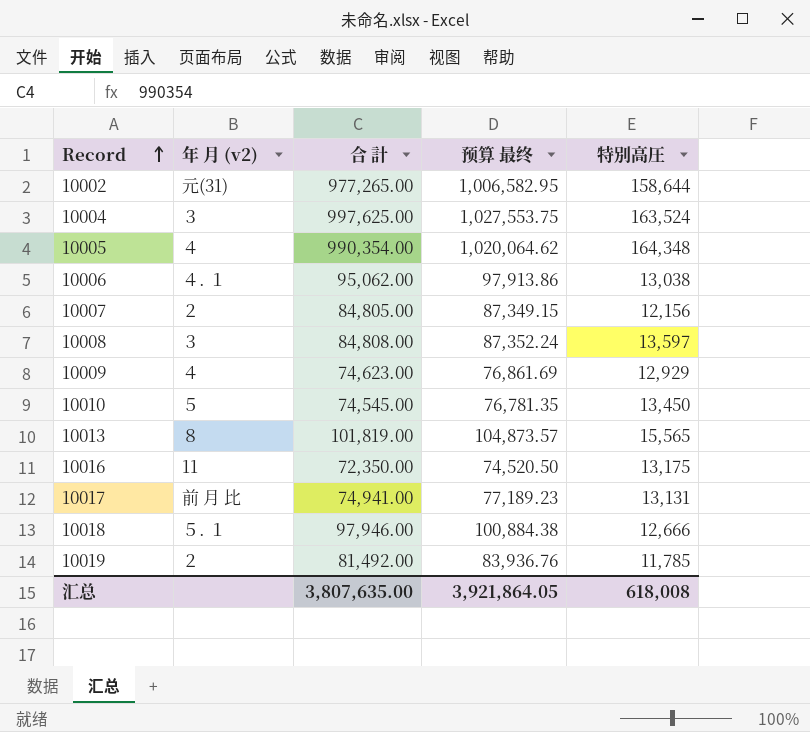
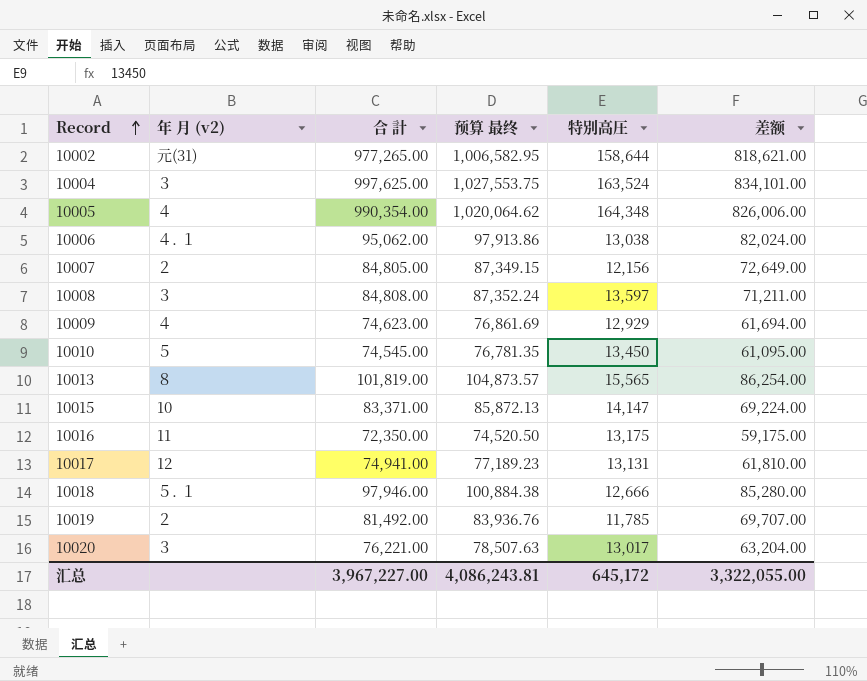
column 差额 | formula: none -> [合 計] - [特別高圧]
row 10015: none -> 10 | 83,371.00 | 85,872.13 | 14,147 | 69,224.00
10017 | 年 月 (v2): 前 月 比 -> 12
row 10020: none -> ３ | 76,221.00 | 78,507.63 | 13,017 | 63,204.00
汇总 | 合 計: 3,807,635.00 -> 3,967,227.00
汇总 | 预算 最终: 3,921,864.05 -> 4,086,243.81
汇总 | 特別高圧: 618,008 -> 645,172

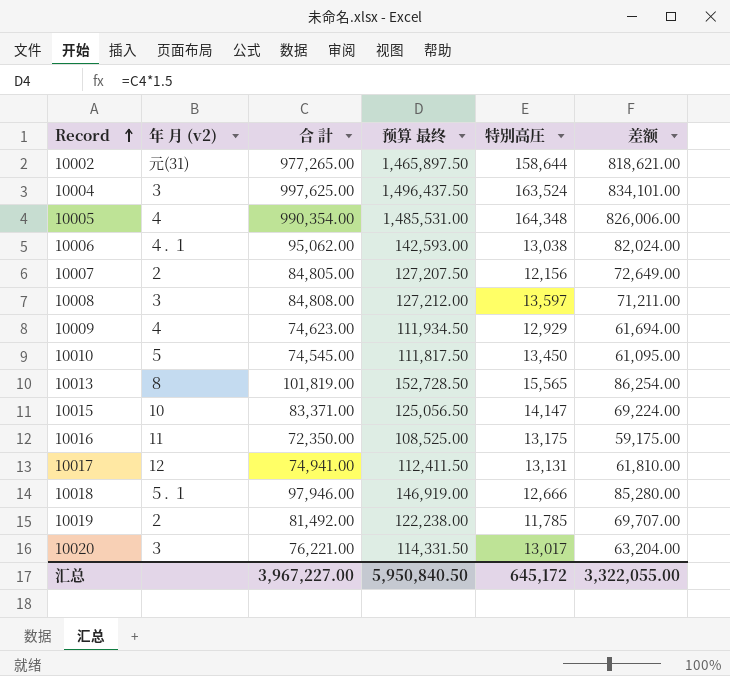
column 预算 最终 | formula: [合 計] * 1.03 -> [合 計] * 1.5
汇总 | 预算 最终: 4,086,243.81 -> 5,950,840.50

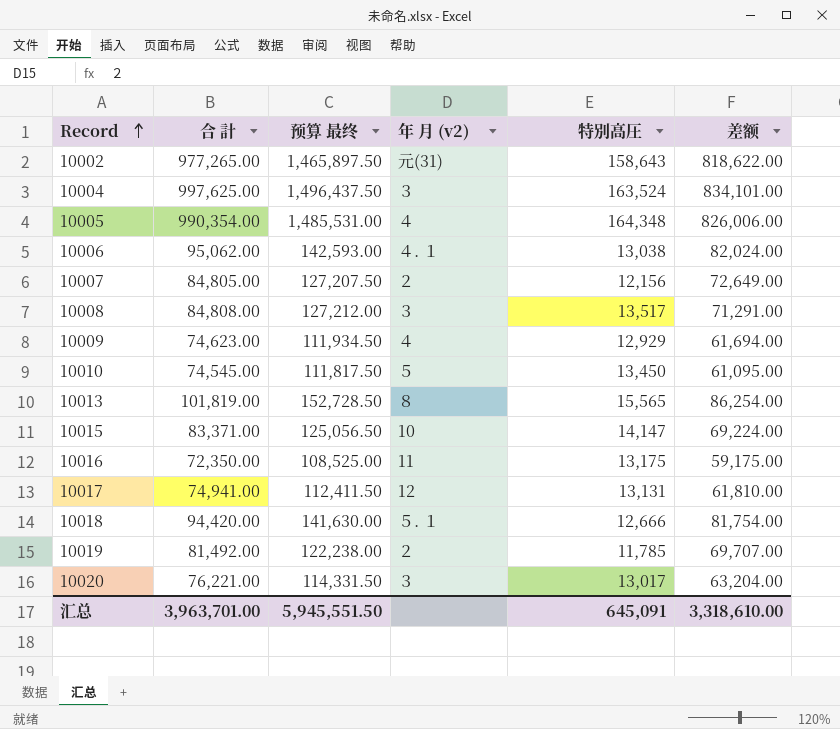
column 年 月 (v2) | position: 2 -> 4
10002 | 特別高圧: 158,644 -> 158,643
10002 | 差额: 818,621.00 -> 818,622.00
10008 | 特別高圧: 13,597 -> 13,517
10008 | 差额: 71,211.00 -> 71,291.00
10018 | 合 計: 97,946.00 -> 94,420.00
10018 | 预算 最终: 146,919.00 -> 141,630.00
10018 | 差额: 85,280.00 -> 81,754.00
汇总 | 合 計: 3,967,227.00 -> 3,963,701.00
汇总 | 预算 最终: 5,950,840.50 -> 5,945,551.50
汇总 | 特別高圧: 645,172 -> 645,091
汇总 | 差额: 3,322,055.00 -> 3,318,610.00

